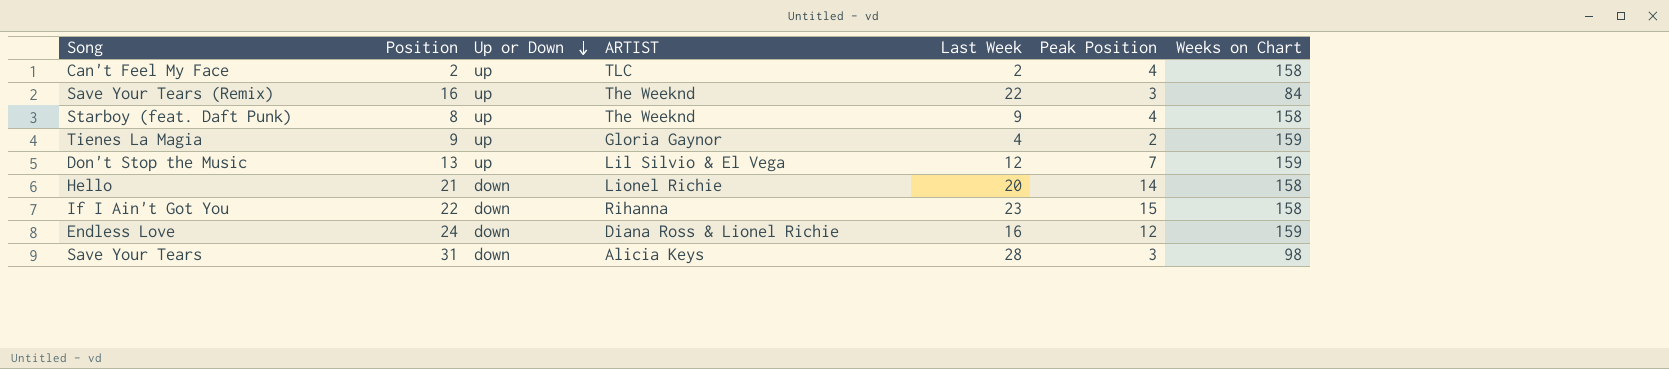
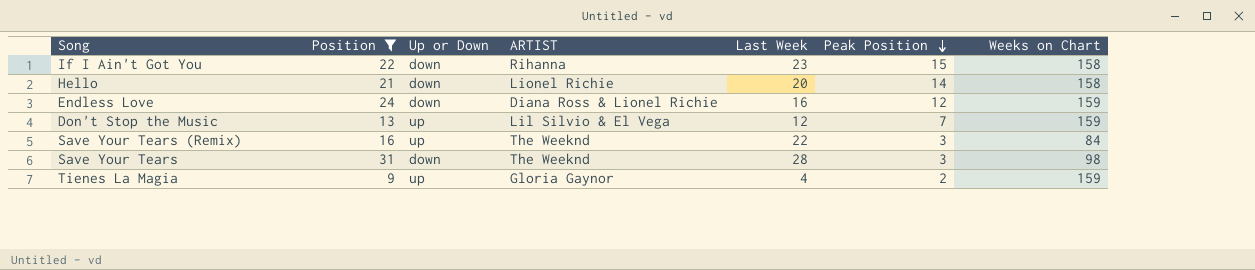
filter: none -> Position >= 9
row order: Up or Down descending -> Peak Position descending
Save Your Tears | ARTIST: Alicia Keys -> The Weeknd

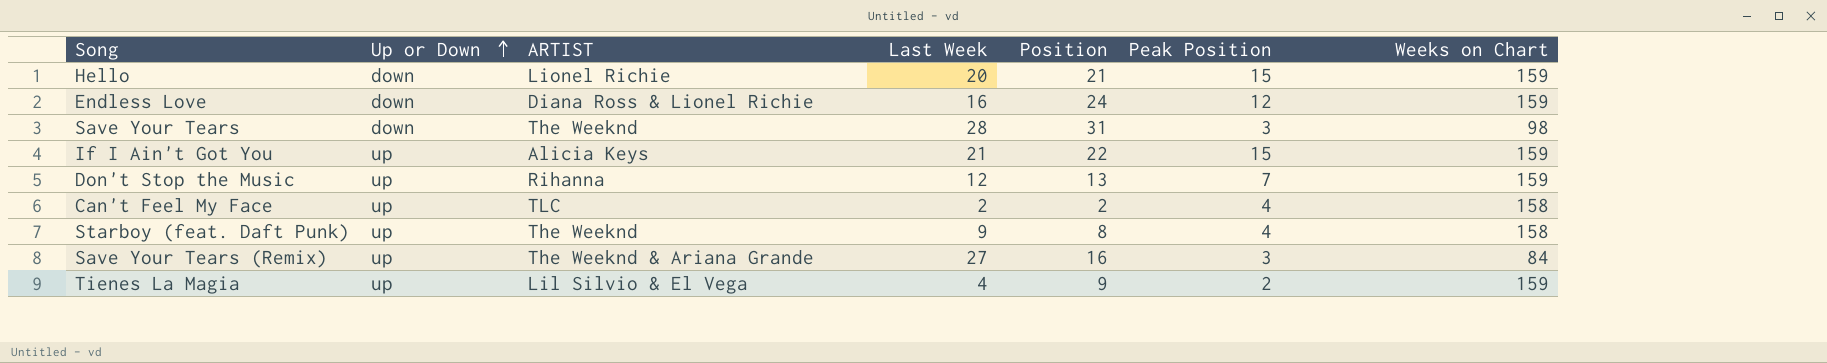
filter: Position >= 9 -> none
row order: Peak Position descending -> Up or Down ascending
column Position | position: 2 -> 5
Hello | Peak Position: 14 -> 15
Hello | Weeks on Chart: 158 -> 159
If I Ain't Got You | Up or Down: down -> up
If I Ain't Got You | ARTIST: Rihanna -> Alicia Keys
If I Ain't Got You | Last Week: 23 -> 21
If I Ain't Got You | Weeks on Chart: 158 -> 159
Don't Stop the Music | ARTIST: Lil Silvio & El Vega -> Rihanna
Save Your Tears (Remix) | ARTIST: The Weeknd -> The Weeknd & Ariana Grande
Save Your Tears (Remix) | Last Week: 22 -> 27
Tienes La Magia | ARTIST: Gloria Gaynor -> Lil Silvio & El Vega

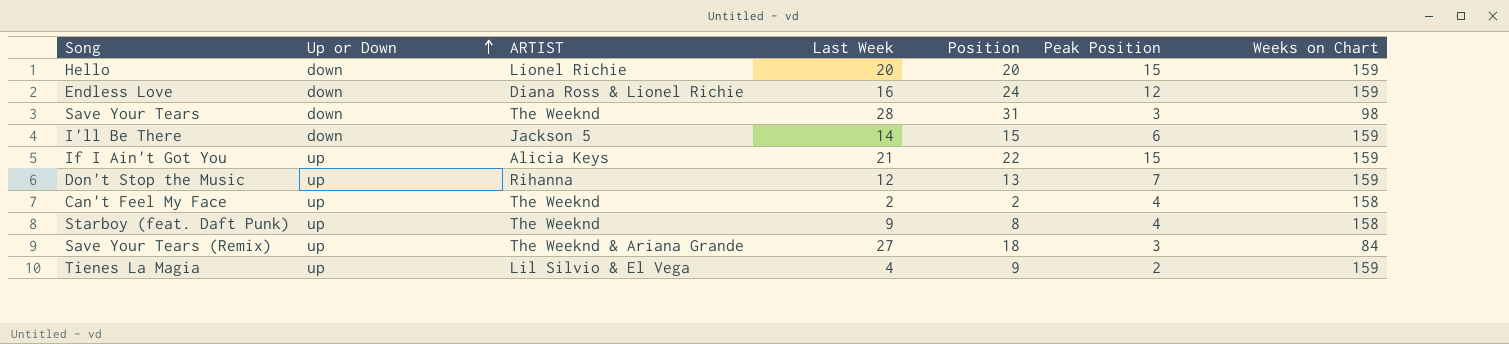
Hello | Position: 21 -> 20
row I'll Be There: none -> down | Jackson 5 | 14 | 15 | 6 | 159
Can't Feel My Face | ARTIST: TLC -> The Weeknd
Save Your Tears (Remix) | Position: 16 -> 18

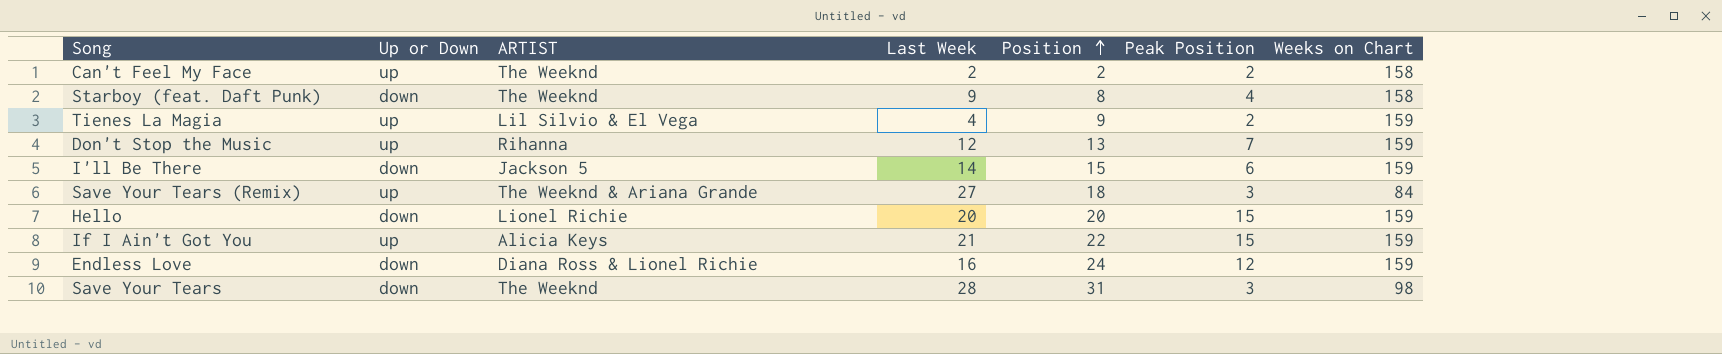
row order: Up or Down ascending -> Position ascending
Can't Feel My Face | Peak Position: 4 -> 2
Starboy (feat. Daft Punk) | Up or Down: up -> down

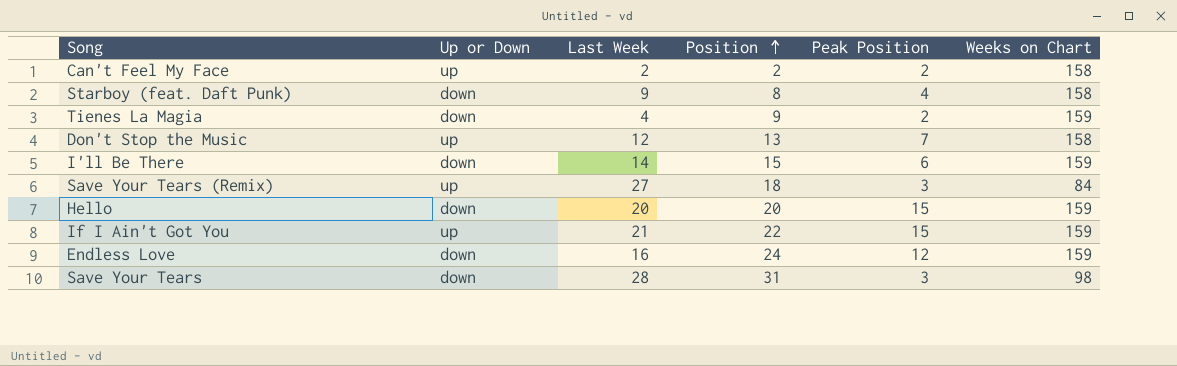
column ARTIST | position: 3 -> none
Tienes La Magia | Up or Down: up -> down
Don't Stop the Music | Weeks on Chart: 159 -> 158

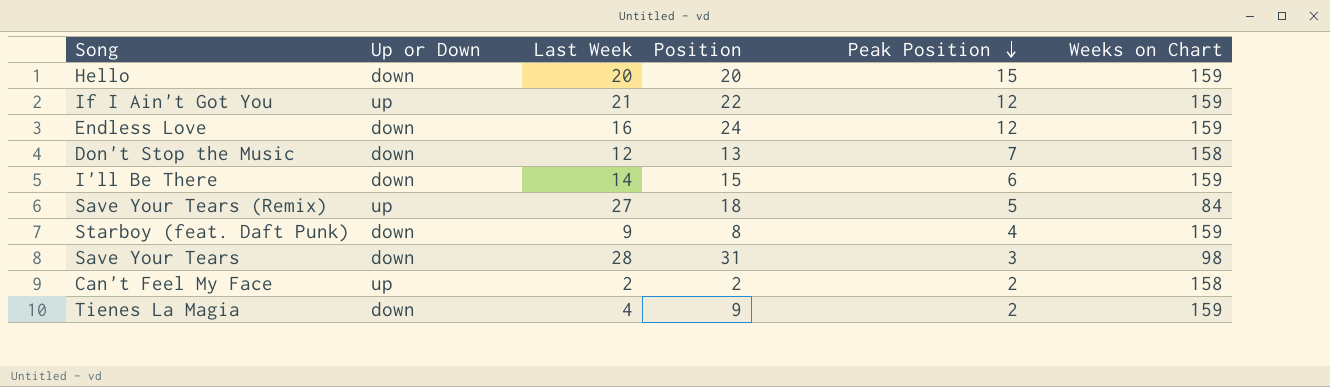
row order: Position ascending -> Peak Position descending
If I Ain't Got You | Peak Position: 15 -> 12
Don't Stop the Music | Up or Down: up -> down
Save Your Tears (Remix) | Peak Position: 3 -> 5
Starboy (feat. Daft Punk) | Weeks on Chart: 158 -> 159

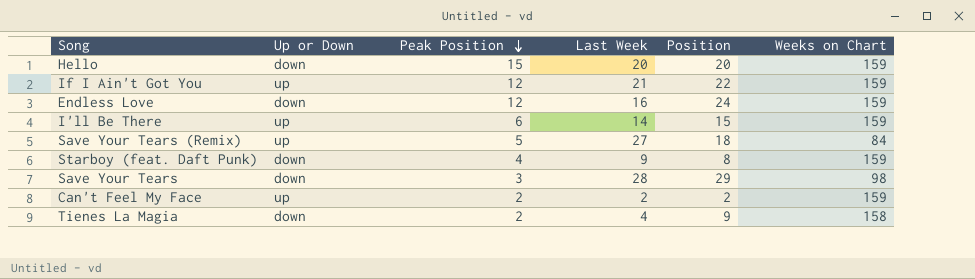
column Peak Position | position: 5 -> 3
row Don't Stop the Music: down | 12 | 13 | 7 | 158 -> none
I'll Be There | Up or Down: down -> up
Save Your Tears | Position: 31 -> 29
Can't Feel My Face | Weeks on Chart: 158 -> 159
Tienes La Magia | Weeks on Chart: 159 -> 158

